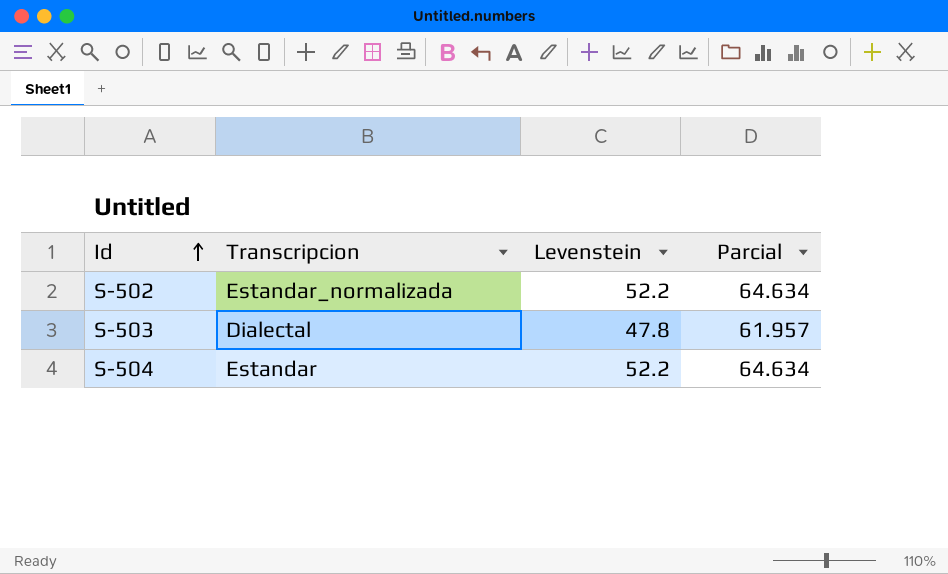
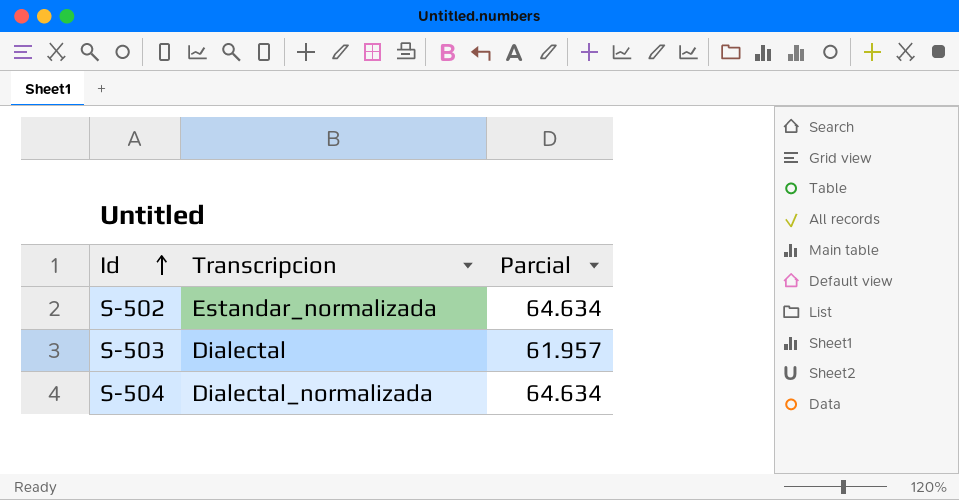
column Levenstein | position: 3 -> none
S-504 | Transcripcion: Estandar -> Dialectal_normalizada

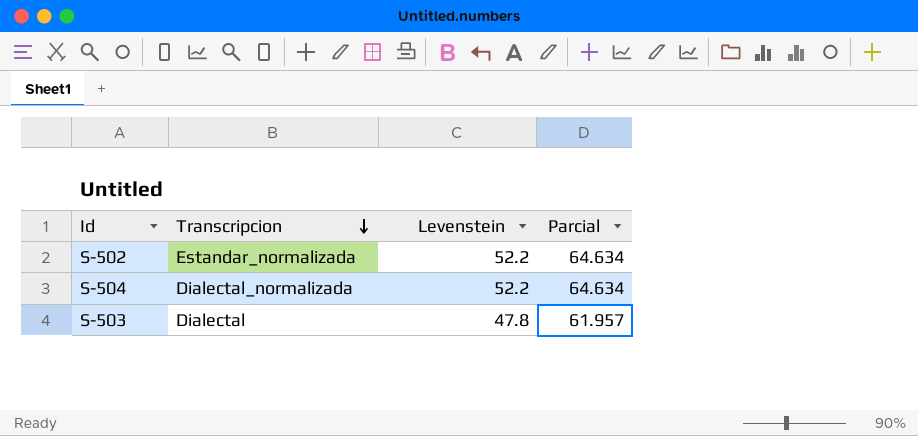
row order: Id ascending -> Transcripcion descending
column Levenstein | position: none -> 3

